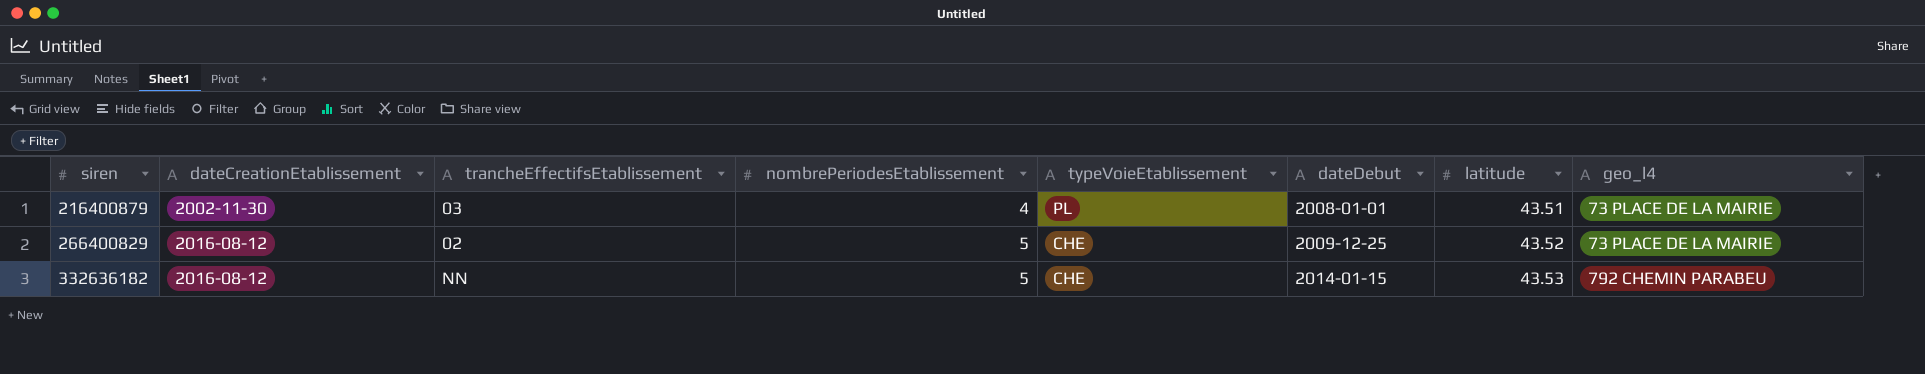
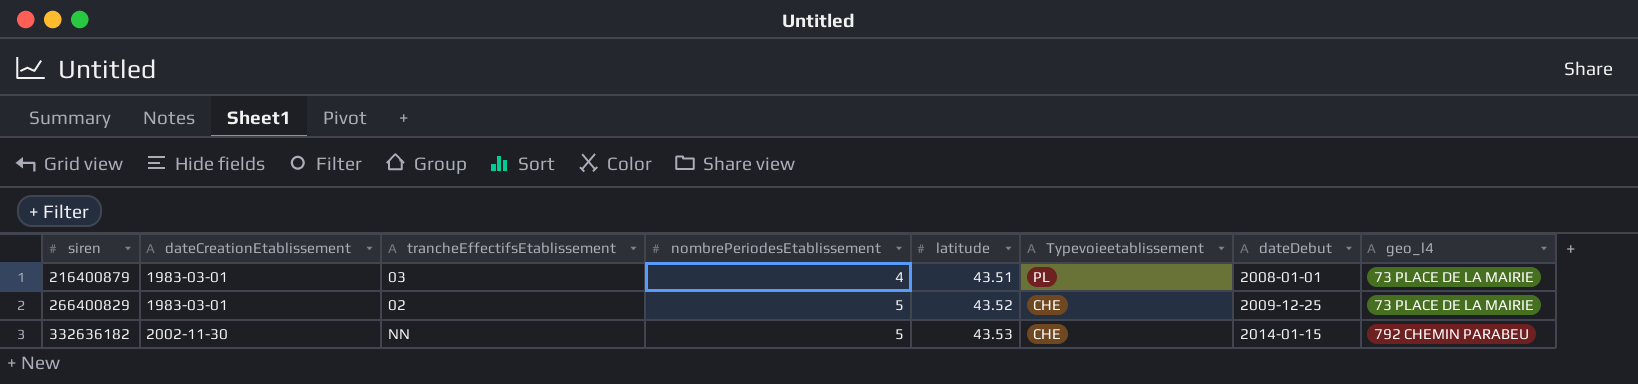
column latitude | position: 7 -> 5
column name: typeVoieEtablissement -> Typevoieetablissement
216400879 | dateCreationEtablissement: 2002-11-30 -> 1983-03-01
266400829 | dateCreationEtablissement: 2016-08-12 -> 1983-03-01
332636182 | dateCreationEtablissement: 2016-08-12 -> 2002-11-30

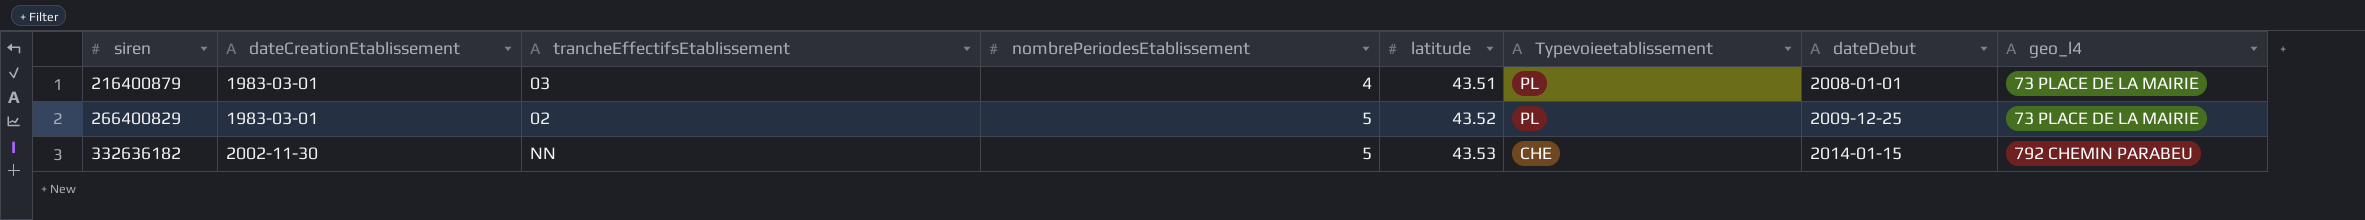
266400829 | Typevoieetablissement: CHE -> PL

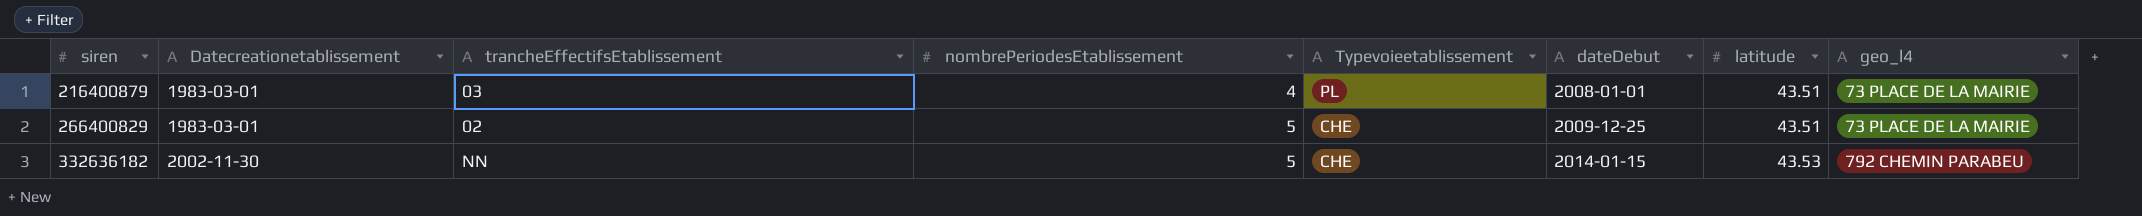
column name: dateCreationEtablissement -> Datecreationetablissement
column latitude | position: 5 -> 7
266400829 | Typevoieetablissement: PL -> CHE
266400829 | latitude: 43.52 -> 43.51

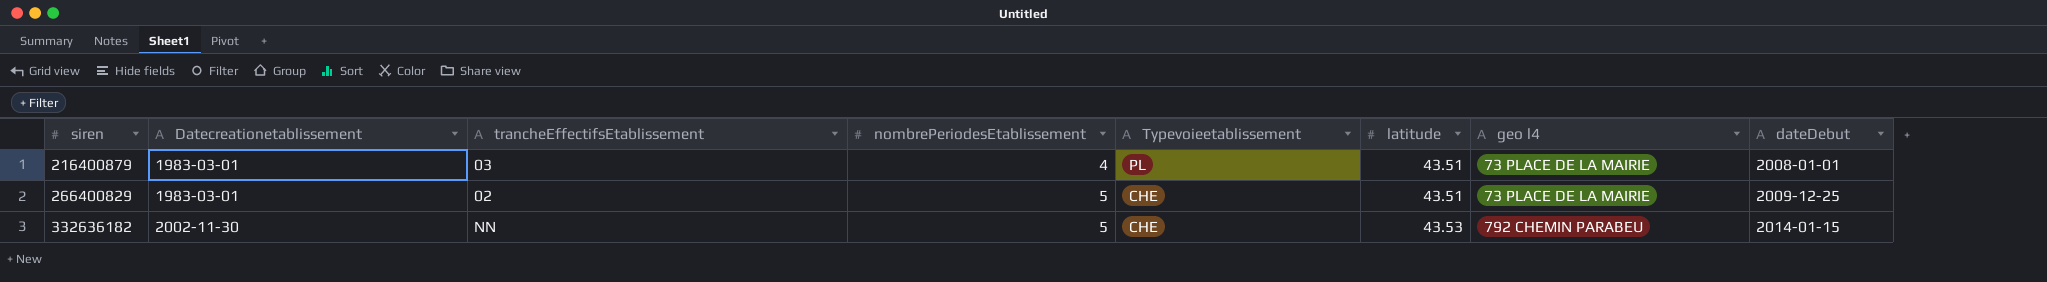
column name: geo_l4 -> geo l4
column dateDebut | position: 6 -> 8

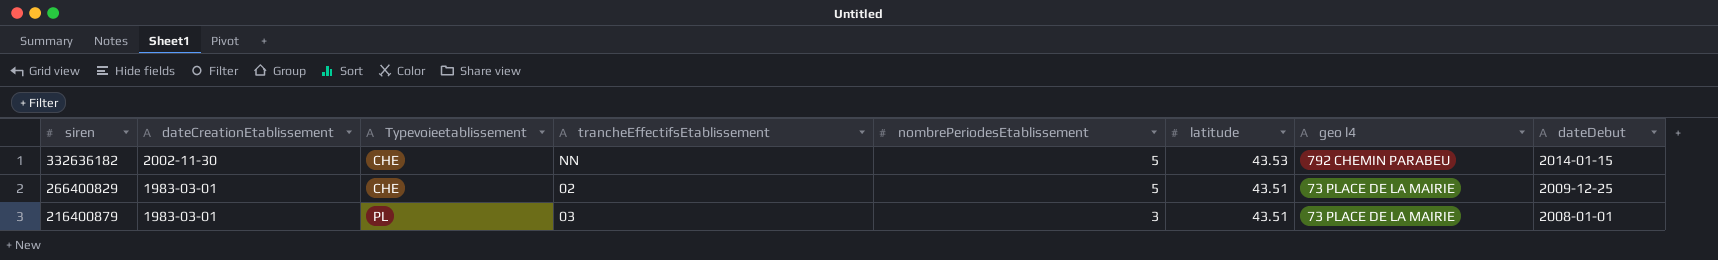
row order: siren ascending -> siren descending
column name: Datecreationetablissement -> dateCreationEtablissement
column Typevoieetablissement | position: 5 -> 3
216400879 | nombrePeriodesEtablissement: 4 -> 3

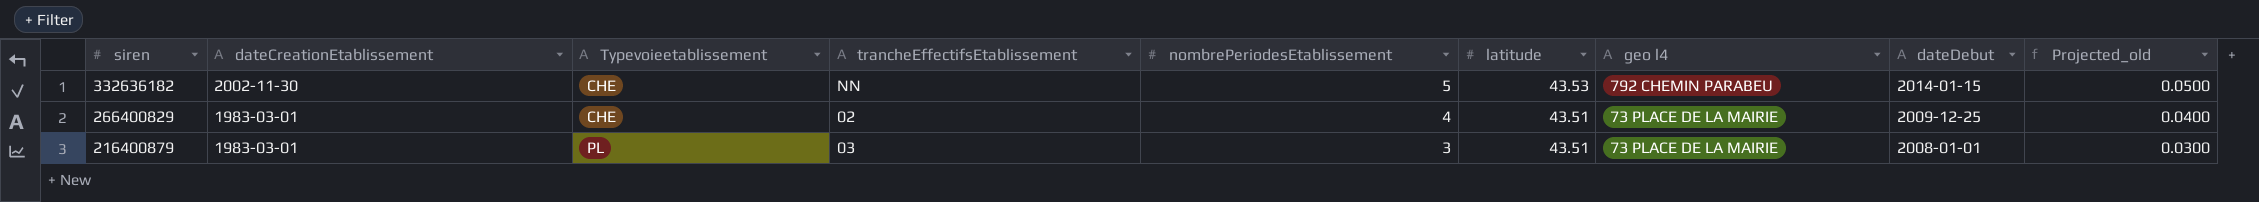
column Projected_old | formula: none -> [nombrePeriodesEtablissement] * 0.01
266400829 | nombrePeriodesEtablissement: 5 -> 4

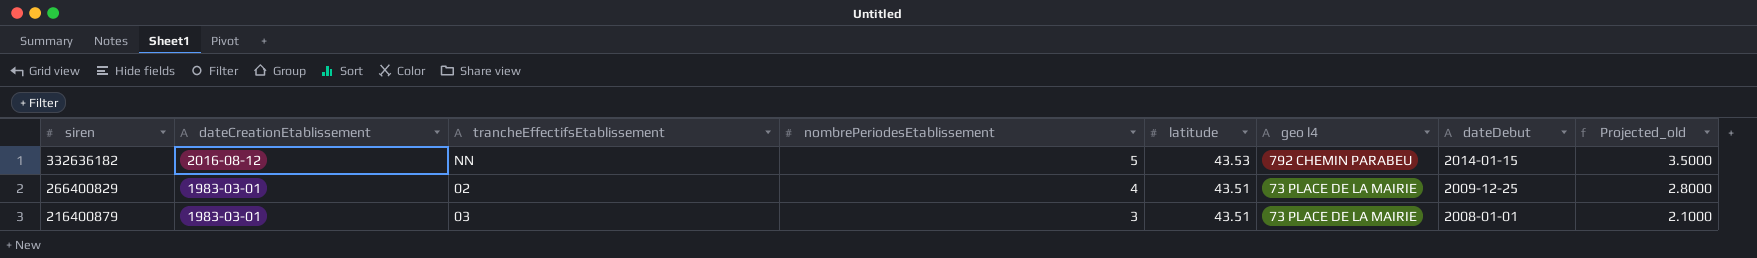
column Typevoieetablissement | position: 3 -> none
column Projected_old | formula: [nombrePeriodesEtablissement] * 0.01 -> [nombrePeriodesEtablissement] * 0.7
332636182 | dateCreationEtablissement: 2002-11-30 -> 2016-08-12

